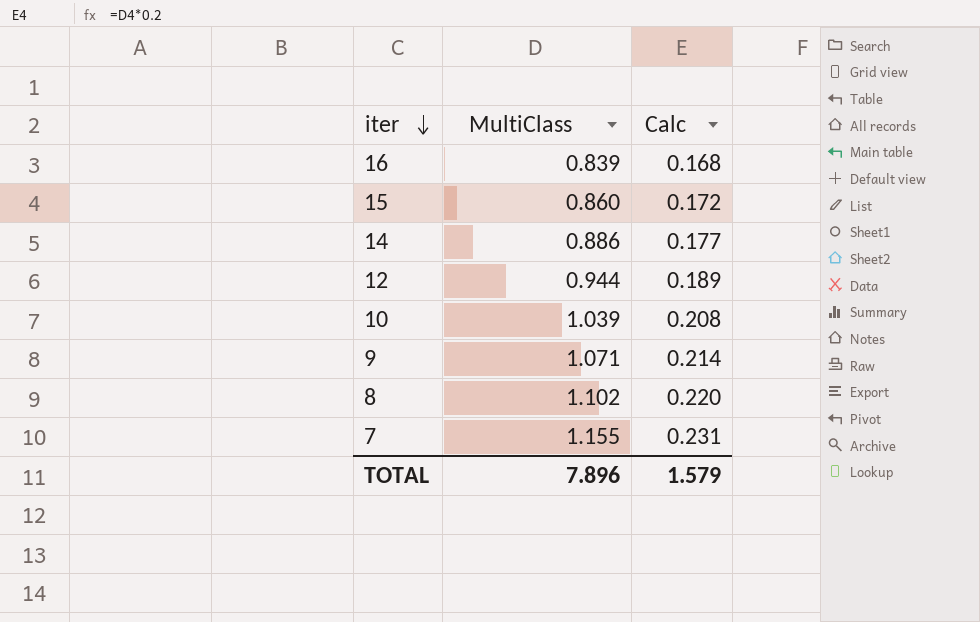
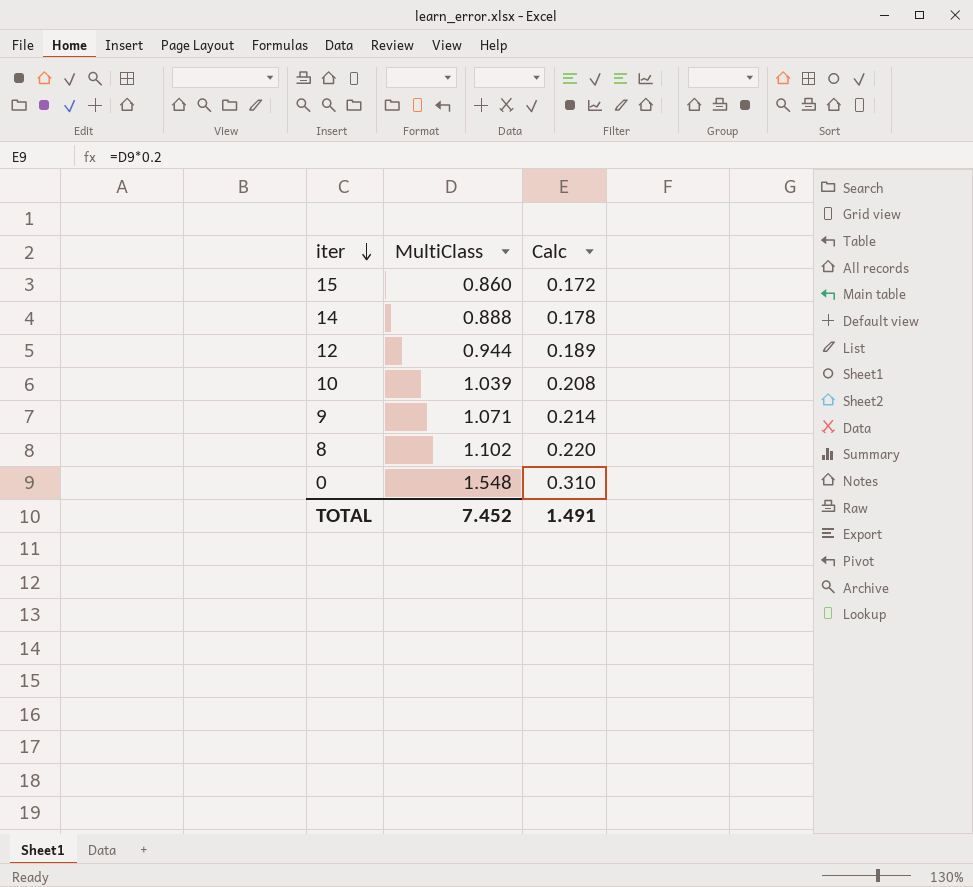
row 16: 0.839 | 0.168 -> none
row 7: 1.155 | 0.231 -> none
14 | MultiClass: 0.886 -> 0.888
14 | Calc: 0.177 -> 0.178
row 0: none -> 1.548 | 0.310
TOTAL | MultiClass: 7.896 -> 7.452
TOTAL | Calc: 1.579 -> 1.491

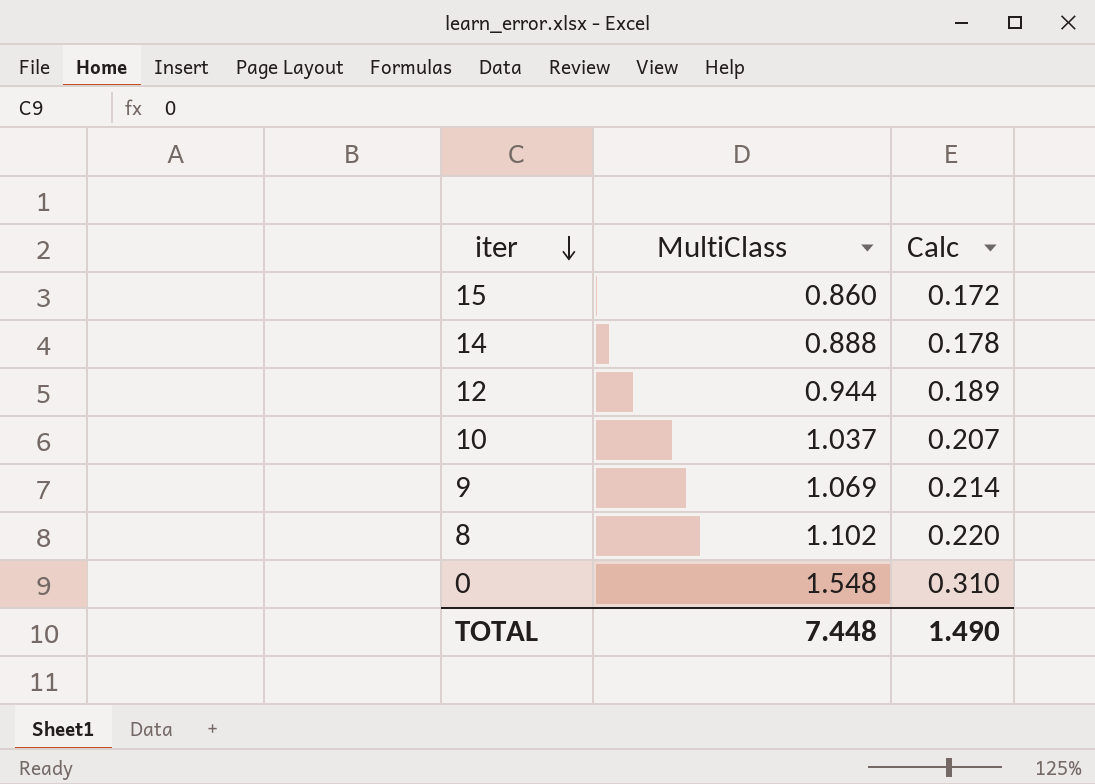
10 | MultiClass: 1.039 -> 1.037
10 | Calc: 0.208 -> 0.207
9 | MultiClass: 1.071 -> 1.069
TOTAL | MultiClass: 7.452 -> 7.448
TOTAL | Calc: 1.491 -> 1.490

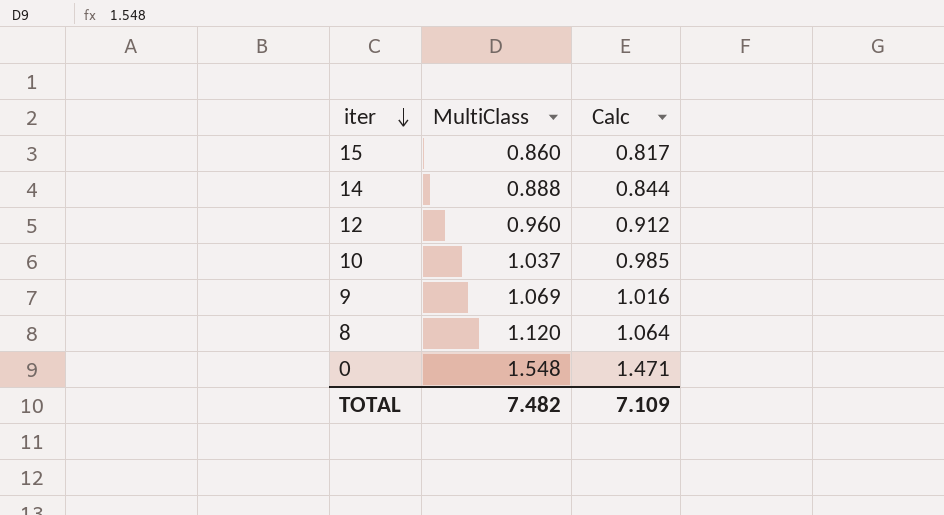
column Calc | formula: [MultiClass] * 0.2 -> [MultiClass] * 0.95
12 | MultiClass: 0.944 -> 0.960
8 | MultiClass: 1.102 -> 1.120
TOTAL | MultiClass: 7.448 -> 7.482
TOTAL | Calc: 1.490 -> 7.109

